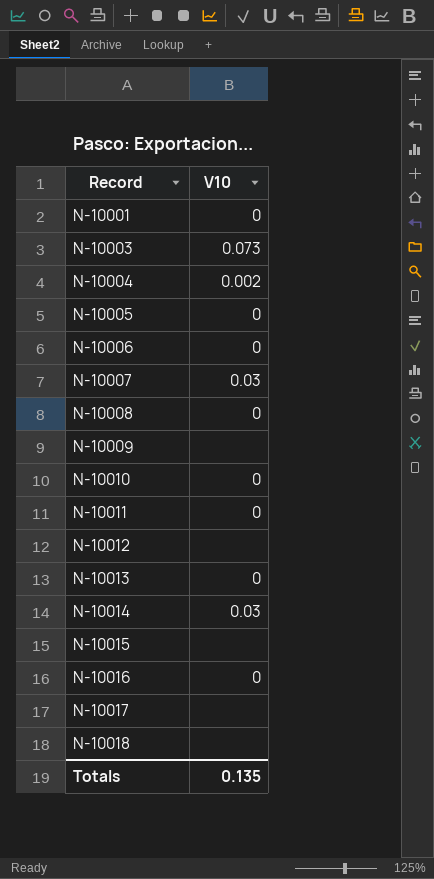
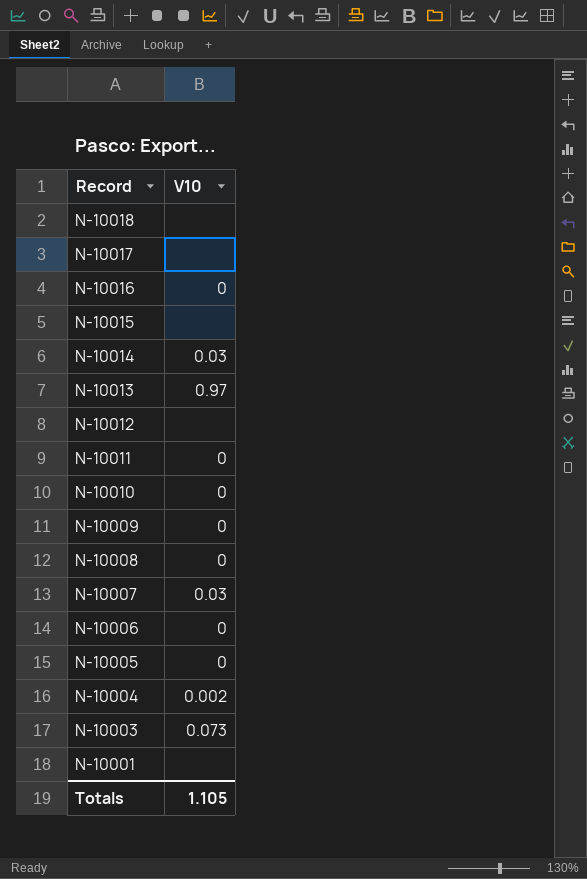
row order: Record ascending -> Record descending
N-10013 | V10: 0 -> 0.97
N-10009 | V10: none -> 0
N-10001 | V10: 0 -> none
Totals | V10: 0.135 -> 1.105

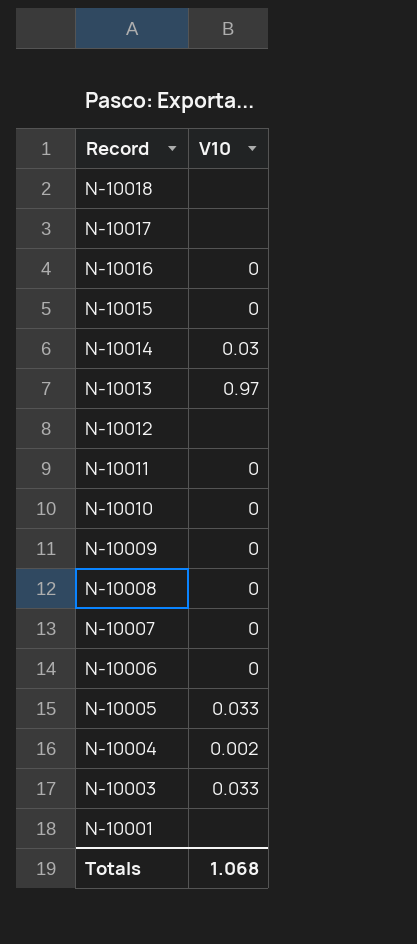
N-10015 | V10: none -> 0
N-10007 | V10: 0.03 -> 0
N-10005 | V10: 0 -> 0.033
N-10003 | V10: 0.073 -> 0.033
Totals | V10: 1.105 -> 1.068

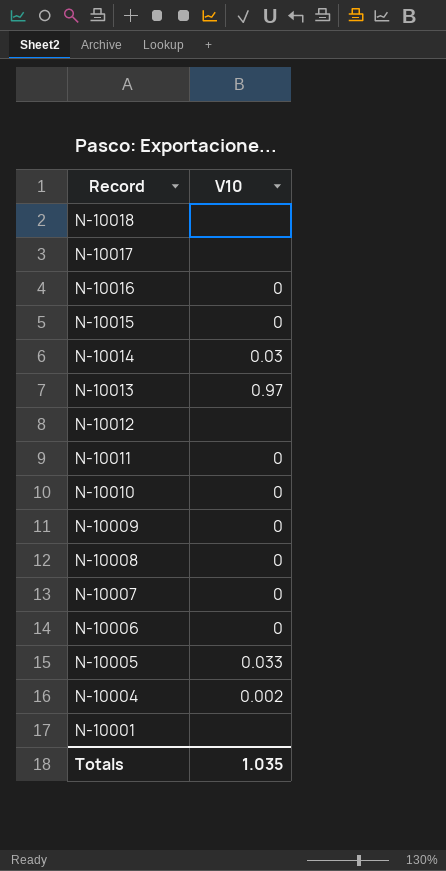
row N-10003: 0.033 -> none
Totals | V10: 1.068 -> 1.035

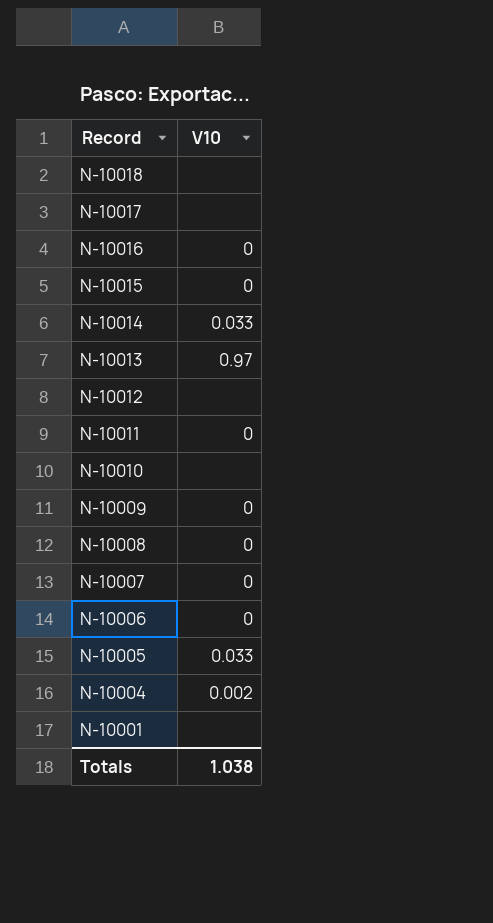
N-10014 | V10: 0.03 -> 0.033
N-10010 | V10: 0 -> none
Totals | V10: 1.035 -> 1.038

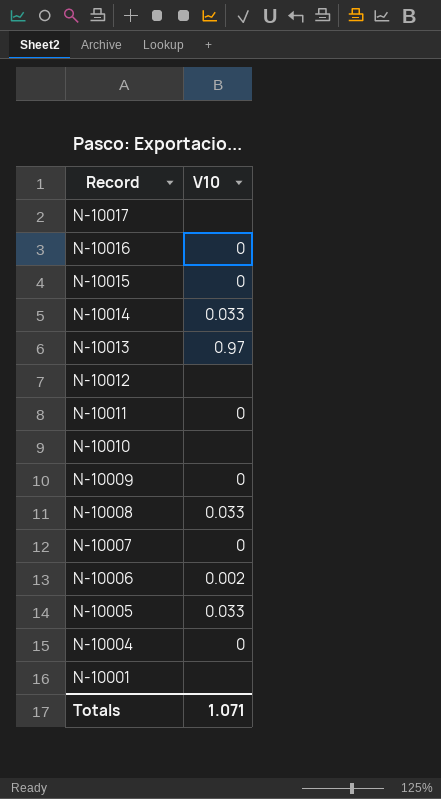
row N-10018: none -> none
N-10008 | V10: 0 -> 0.033
N-10006 | V10: 0 -> 0.002
N-10004 | V10: 0.002 -> 0
Totals | V10: 1.038 -> 1.071

